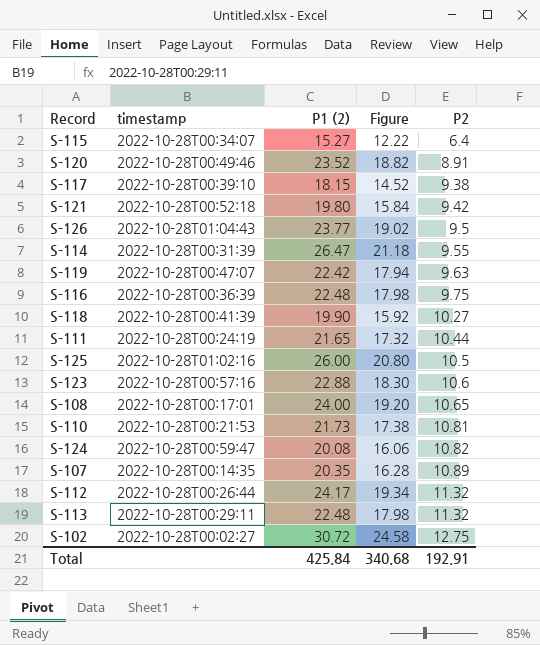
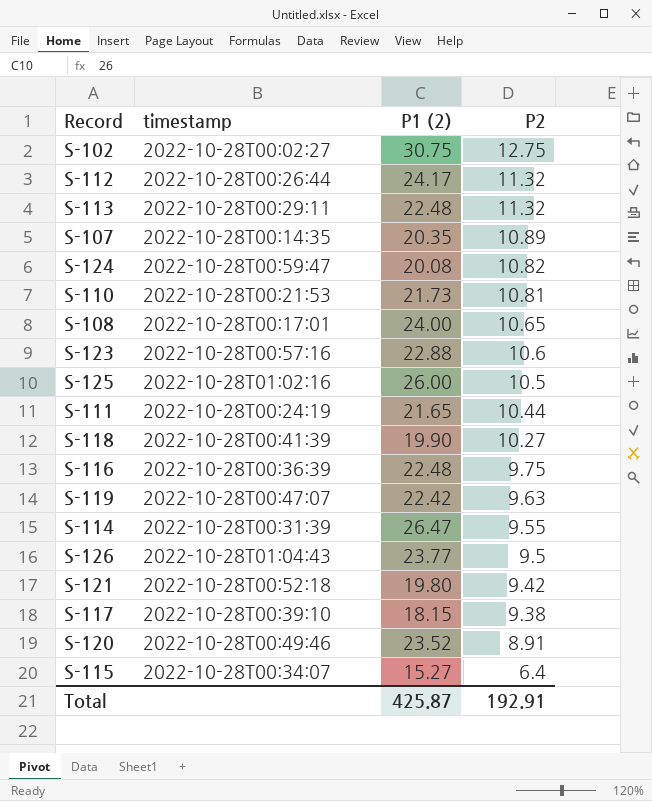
row order: P2 ascending -> P2 descending
column Figure | formula: [P1 (2)] * 0.8 -> none
S-102 | P1 (2): 30.72 -> 30.75
Total | P1 (2): 425.84 -> 425.87

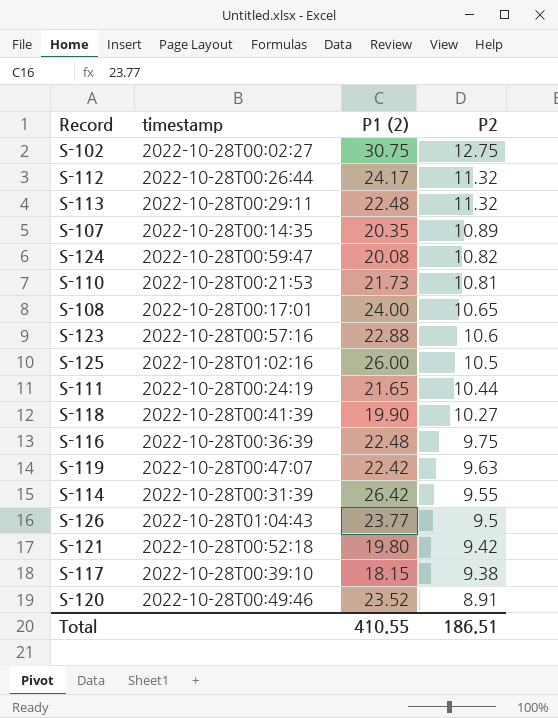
row S-115: 2022-10-28T00:34:07 | 15.27 | 6.4 -> none
S-114 | P1 (2): 26.47 -> 26.42
Total | P1 (2): 425.87 -> 410.55
Total | P2: 192.91 -> 186.51

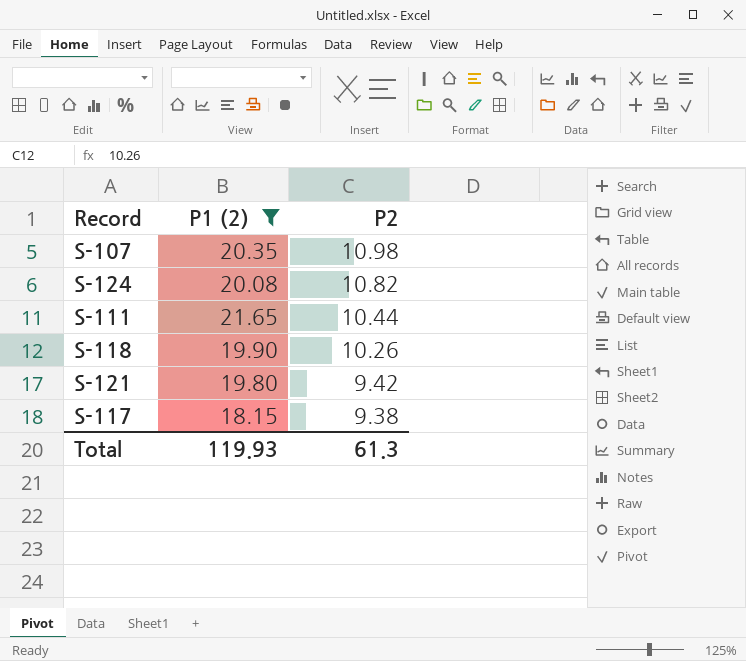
filter: none -> P1 (2) <= 21.65
column timestamp | position: 2 -> none
S-107 | P2: 10.89 -> 10.98
S-118 | P2: 10.27 -> 10.26
Total | P1 (2): 410.55 -> 119.93
Total | P2: 186.51 -> 61.3

